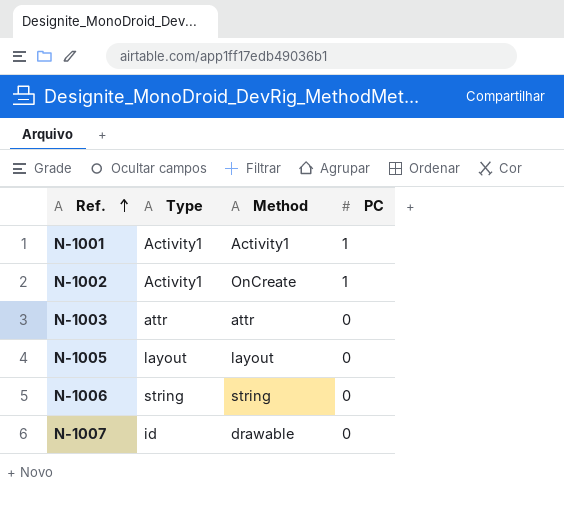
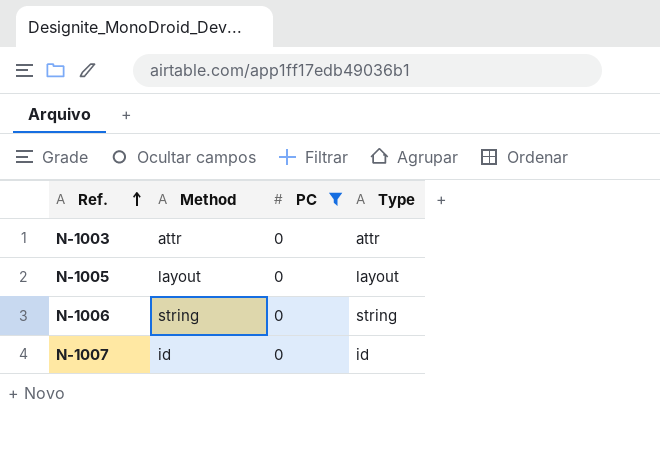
filter: none -> PC = 0
column Type | position: 2 -> 4
N-1007 | Method: drawable -> id

